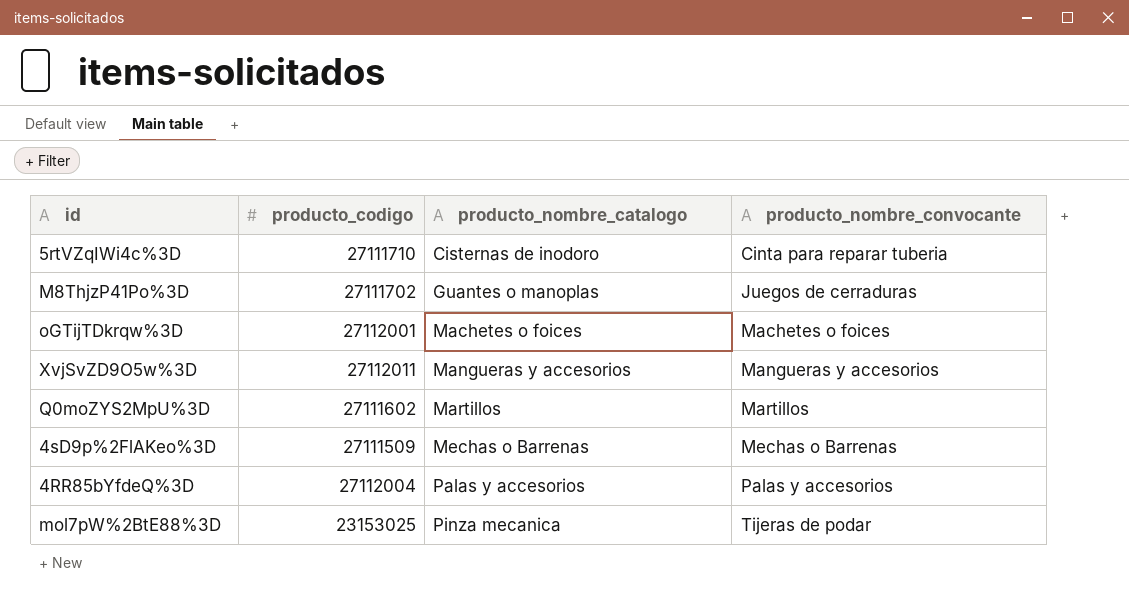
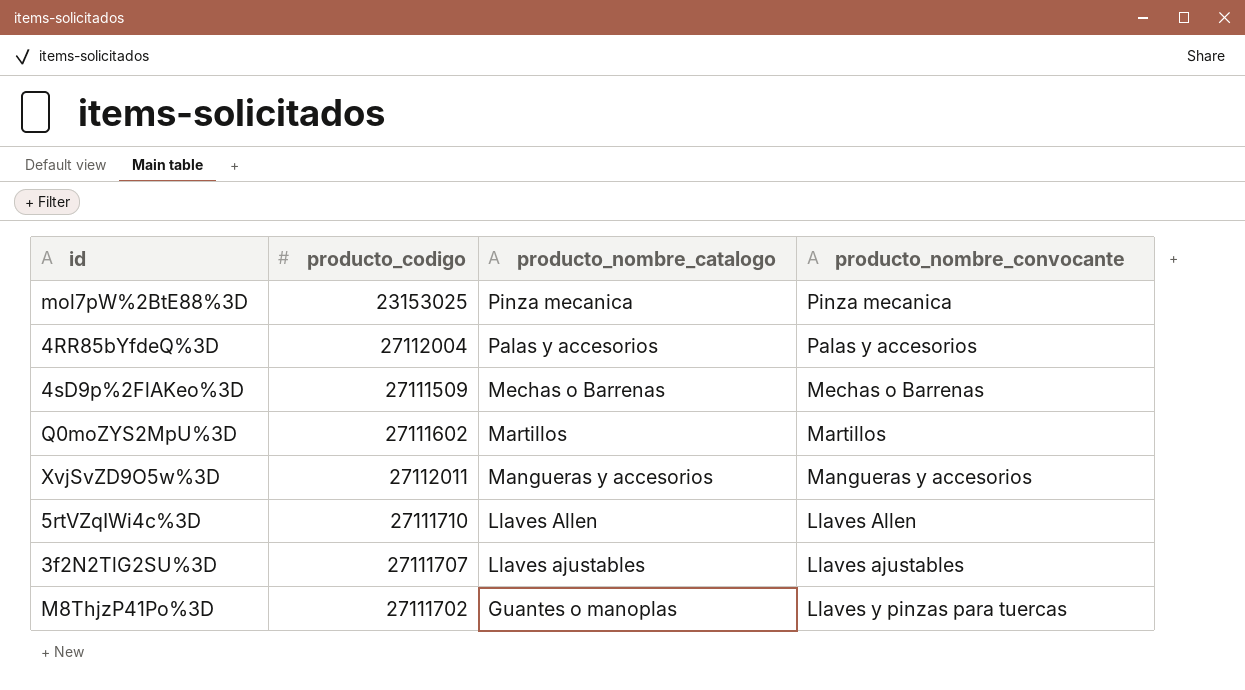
row order: producto_nombre_catalogo ascending -> producto_nombre_catalogo descending
row oGTijTDkrqw%3D: 27112001 | Machetes o foices | Machetes o foices -> none
mol7pW%2BtE88%3D | producto_nombre_convocante: Tijeras de podar -> Pinza mecanica
5rtVZqIWi4c%3D | producto_nombre_catalogo: Cisternas de inodoro -> Llaves Allen
5rtVZqIWi4c%3D | producto_nombre_convocante: Cinta para reparar tuberia -> Llaves Allen
row 3f2N2TlG2SU%3D: none -> 27111707 | Llaves ajustables | Llaves ajustables
M8ThjzP41Po%3D | producto_nombre_convocante: Juegos de cerraduras -> Llaves y pinzas para tuercas

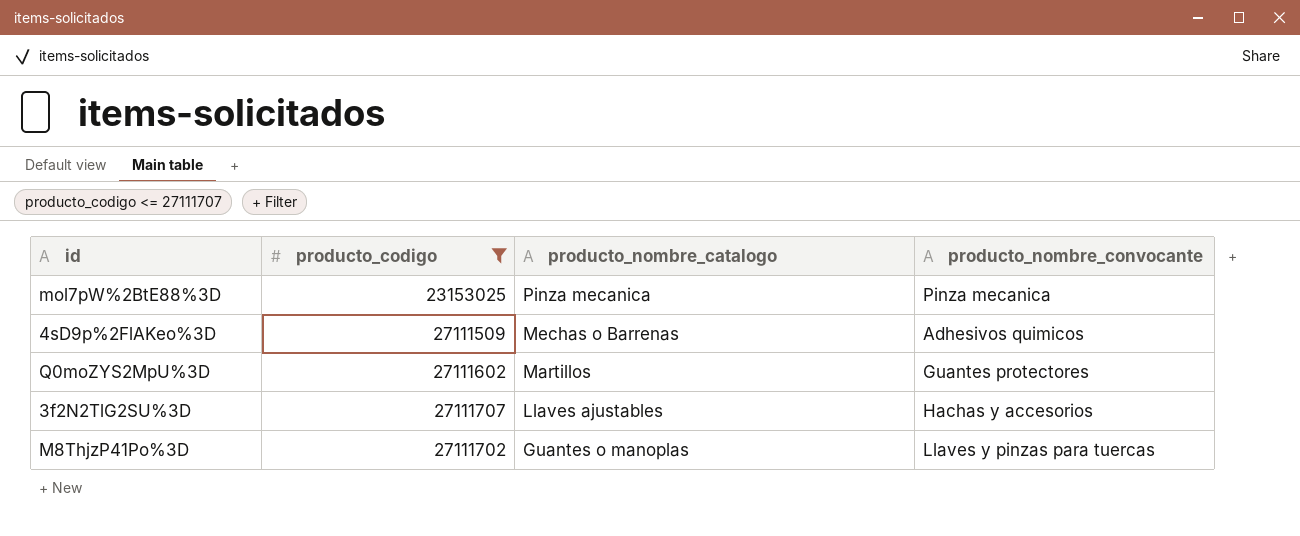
filter: none -> producto_codigo <= 27111707
4sD9p%2FlAKeo%3D | producto_nombre_convocante: Mechas o Barrenas -> Adhesivos quimicos
Q0moZYS2MpU%3D | producto_nombre_convocante: Martillos -> Guantes protectores
3f2N2TlG2SU%3D | producto_nombre_convocante: Llaves ajustables -> Hachas y accesorios

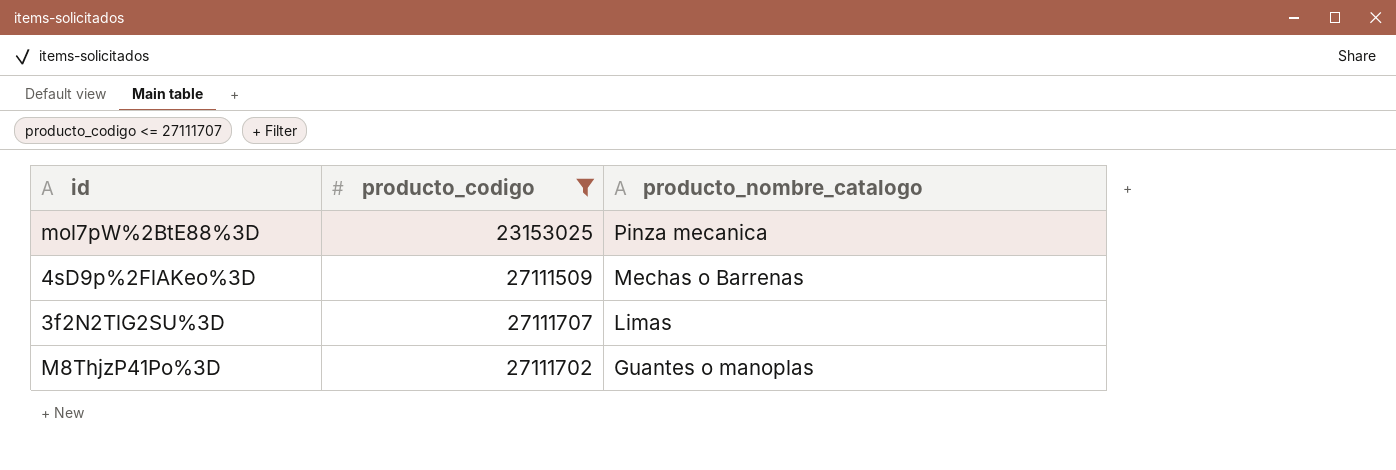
column producto_nombre_convocante | position: 4 -> none
row Q0moZYS2MpU%3D: 27111602 | Martillos | Guantes protectores -> none
3f2N2TlG2SU%3D | producto_nombre_catalogo: Llaves ajustables -> Limas

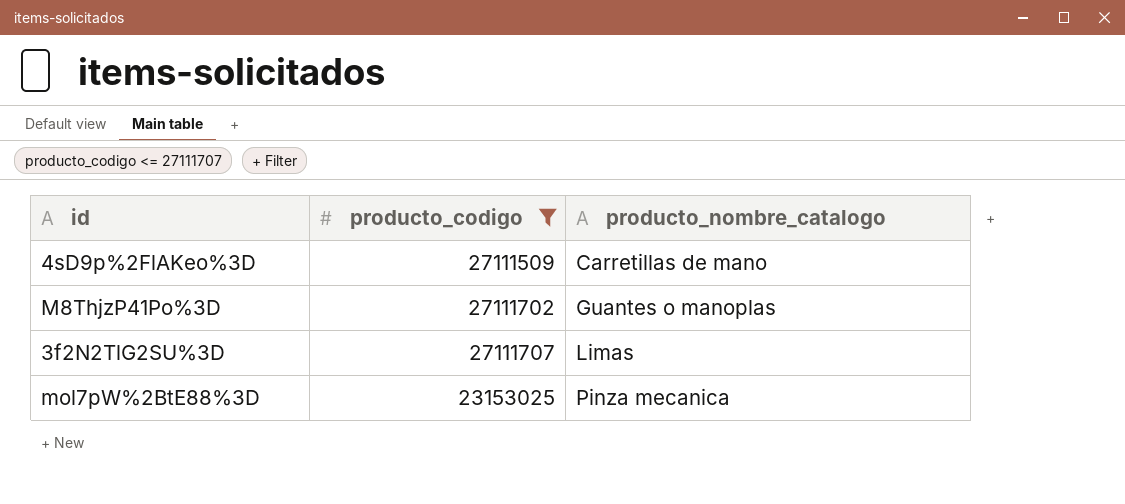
row order: producto_nombre_catalogo descending -> producto_nombre_catalogo ascending
4sD9p%2FlAKeo%3D | producto_nombre_catalogo: Mechas o Barrenas -> Carretillas de mano

